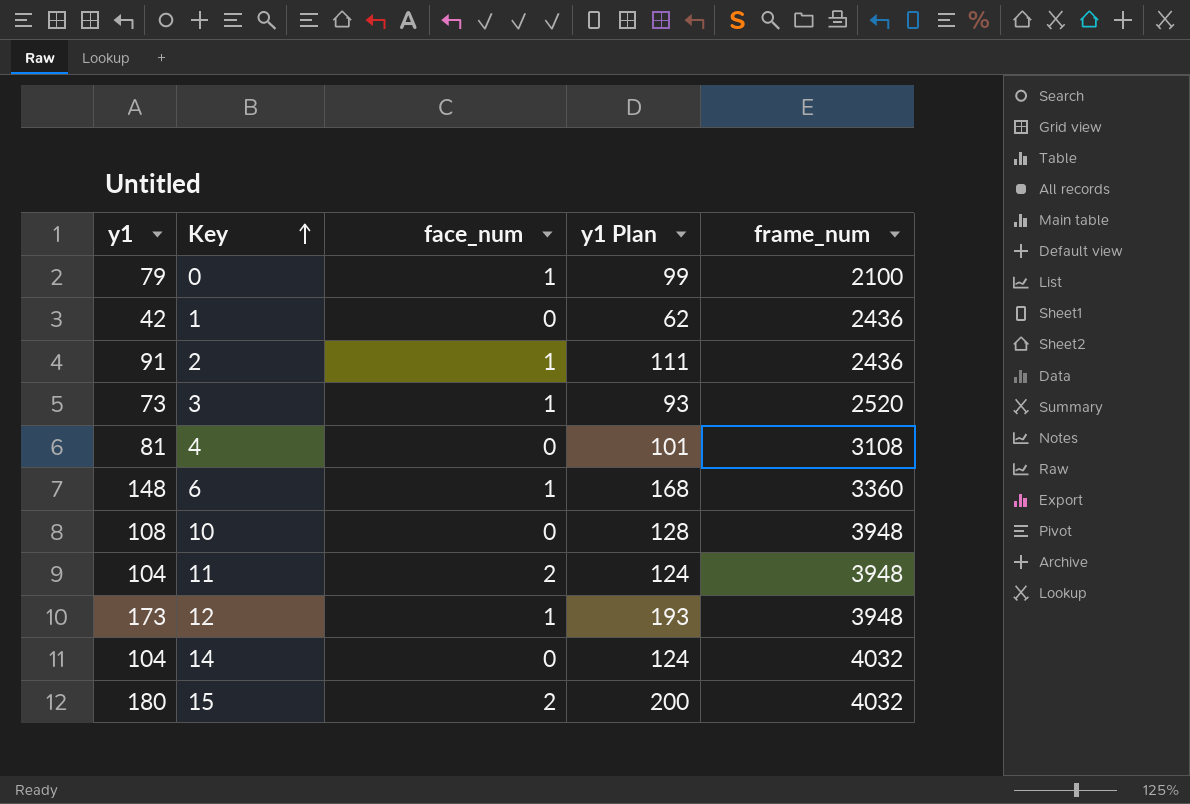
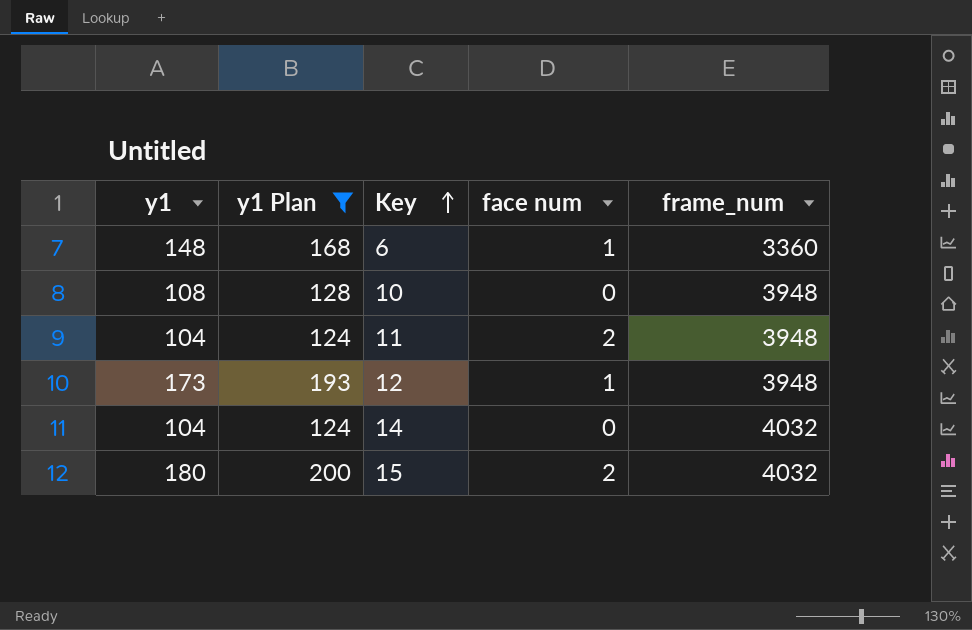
filter: none -> y1 Plan >= 124
column y1 Plan | position: 4 -> 2
column name: face_num -> face num

